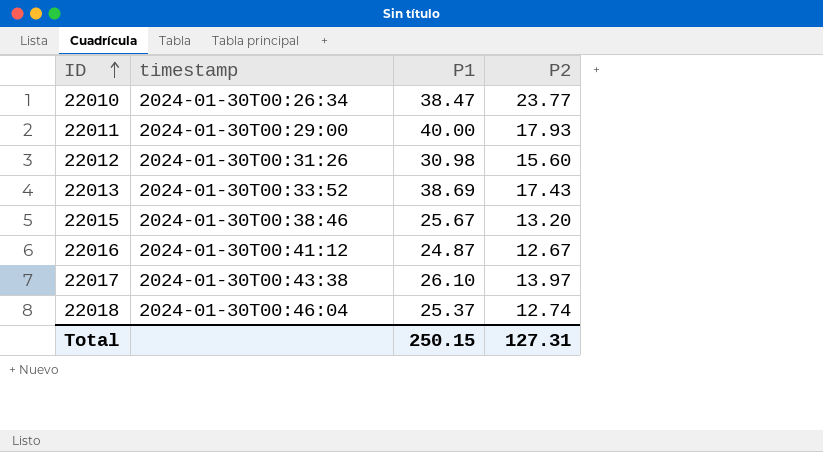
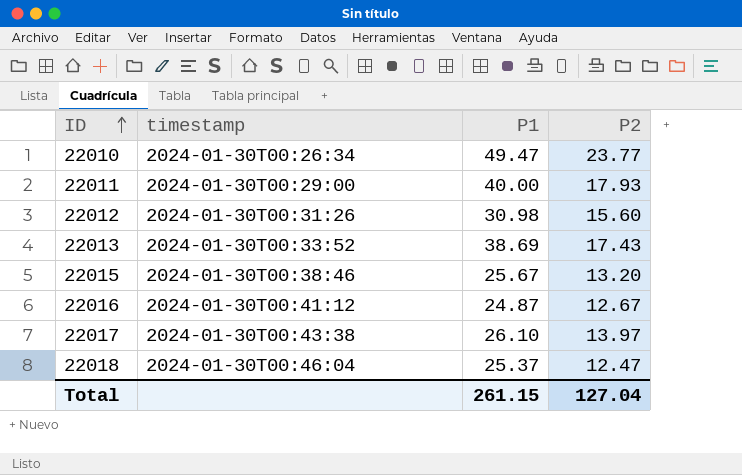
22010 | P1: 38.47 -> 49.47
22018 | P2: 12.74 -> 12.47
Total | P1: 250.15 -> 261.15
Total | P2: 127.31 -> 127.04

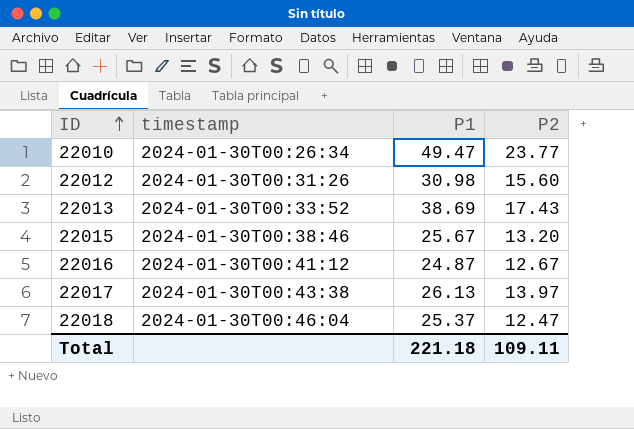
row 22011: 2024-01-30T00:29:00 | 40.00 | 17.93 -> none
22017 | P1: 26.10 -> 26.13
Total | P1: 261.15 -> 221.18
Total | P2: 127.04 -> 109.11

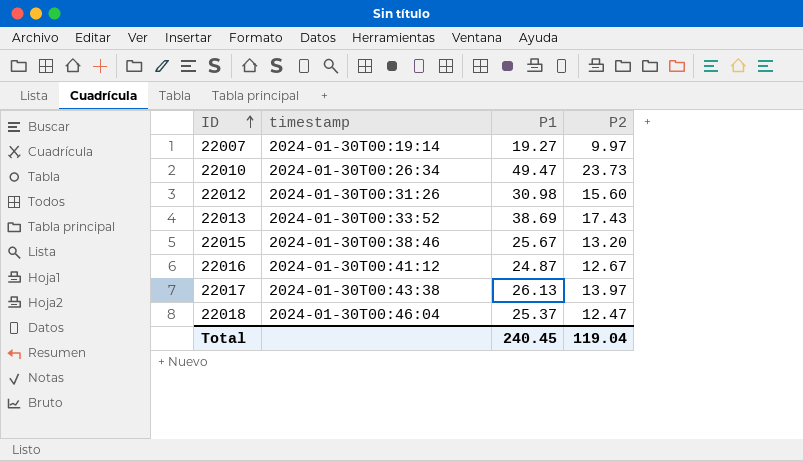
row 22007: none -> 2024-01-30T00:19:14 | 19.27 | 9.97
22010 | P2: 23.77 -> 23.73
Total | P1: 221.18 -> 240.45
Total | P2: 109.11 -> 119.04

